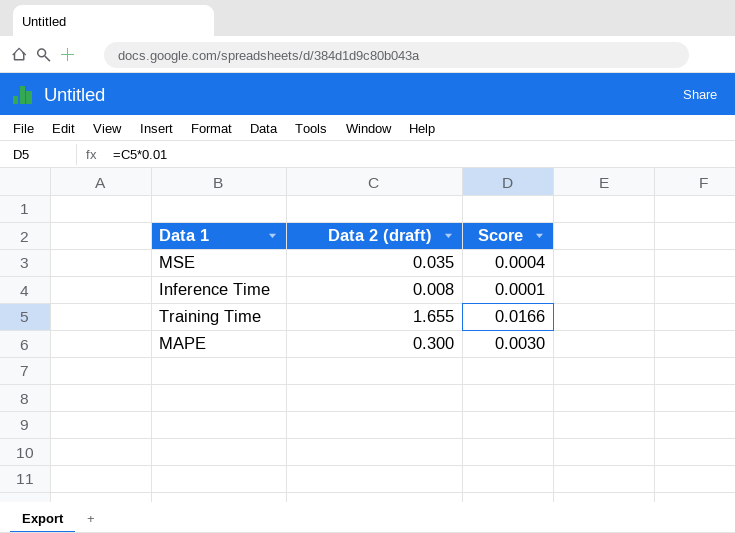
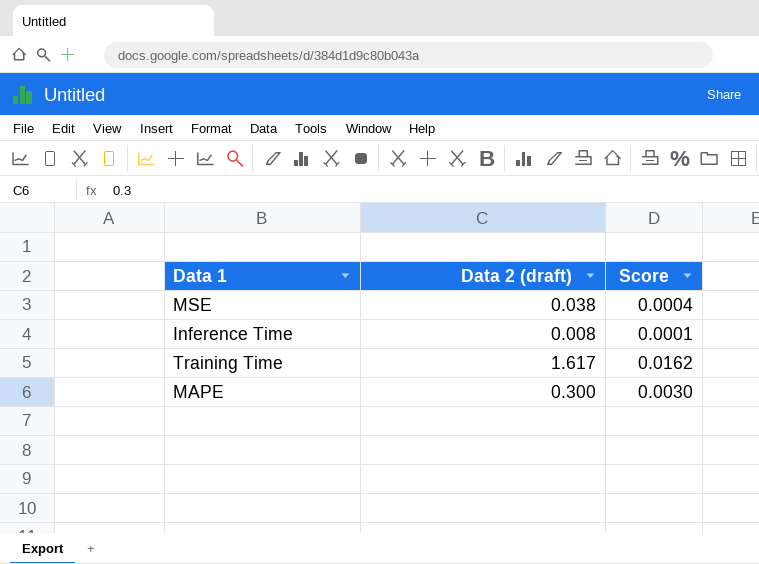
MSE | Data 2 (draft): 0.035 -> 0.038
Training Time | Data 2 (draft): 1.655 -> 1.617
Training Time | Score: 0.0166 -> 0.0162

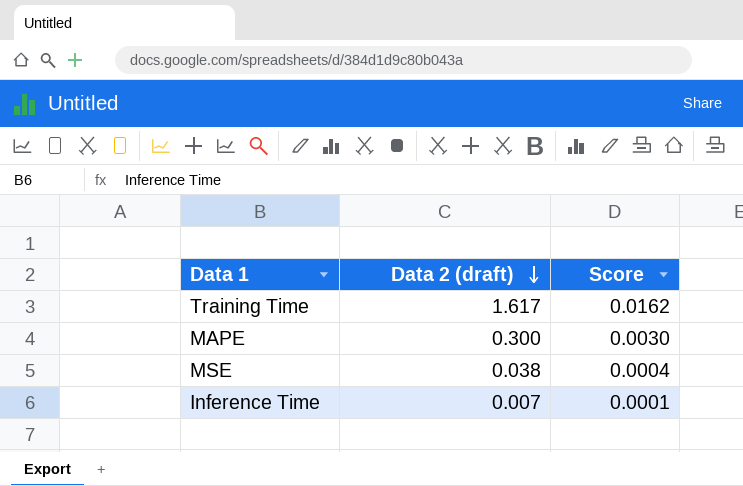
row order: none -> Data 2 (draft) descending
Inference Time | Data 2 (draft): 0.008 -> 0.007

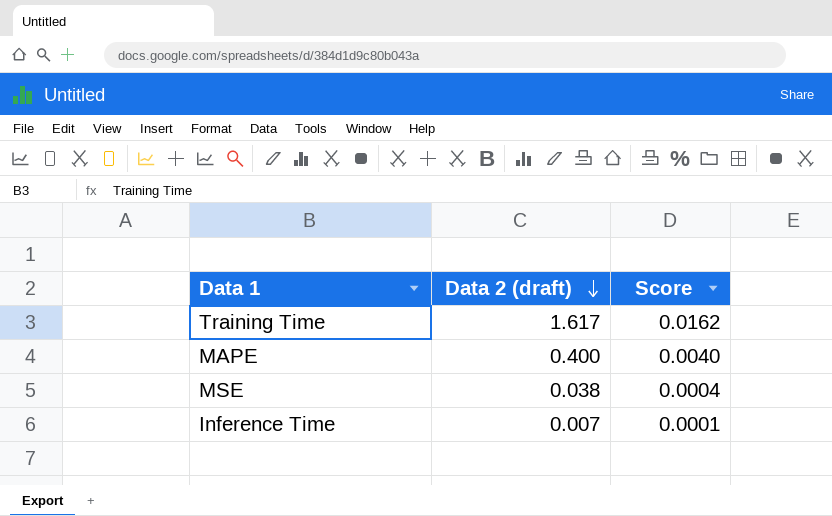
MAPE | Data 2 (draft): 0.300 -> 0.400
MAPE | Score: 0.0030 -> 0.0040

